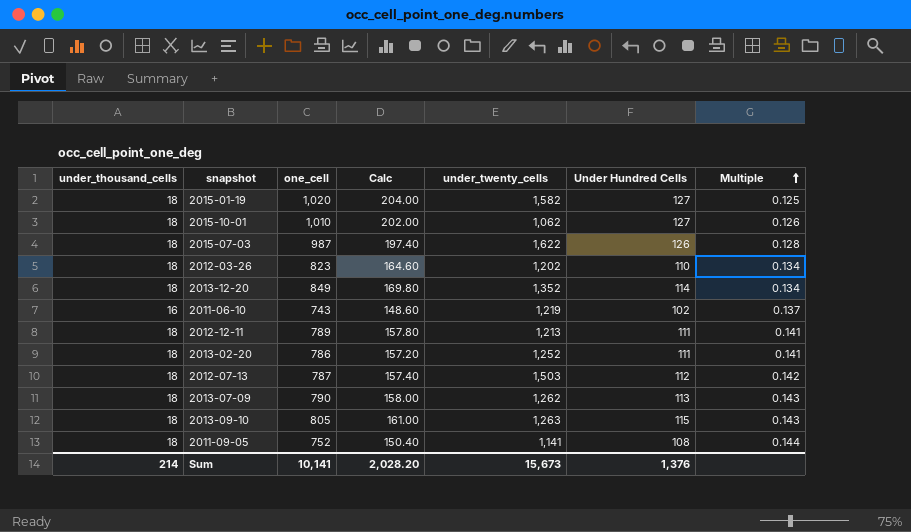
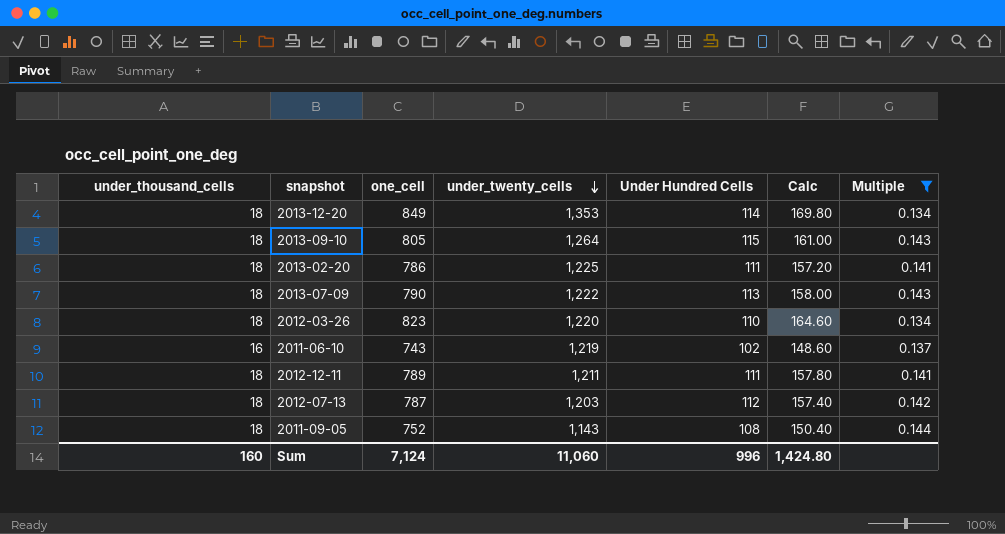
filter: none -> Multiple >= 0.134
row order: Multiple ascending -> under_twenty_cells descending
column Calc | position: 4 -> 6
2013-12-20 | under_twenty_cells: 1,352 -> 1,353
2013-09-10 | under_twenty_cells: 1,263 -> 1,264
2013-02-20 | under_twenty_cells: 1,252 -> 1,225
2013-07-09 | under_twenty_cells: 1,262 -> 1,222
2012-03-26 | under_twenty_cells: 1,202 -> 1,220
2012-12-11 | under_twenty_cells: 1,213 -> 1,211
2012-07-13 | under_twenty_cells: 1,503 -> 1,203
2011-09-05 | under_twenty_cells: 1,141 -> 1,143
Sum | under_thousand_cells: 214 -> 160
Sum | one_cell: 10,141 -> 7,124
Sum | under_twenty_cells: 15,673 -> 11,060
Sum | Under Hundred Cells: 1,376 -> 996
Sum | Calc: 2,028.20 -> 1,424.80

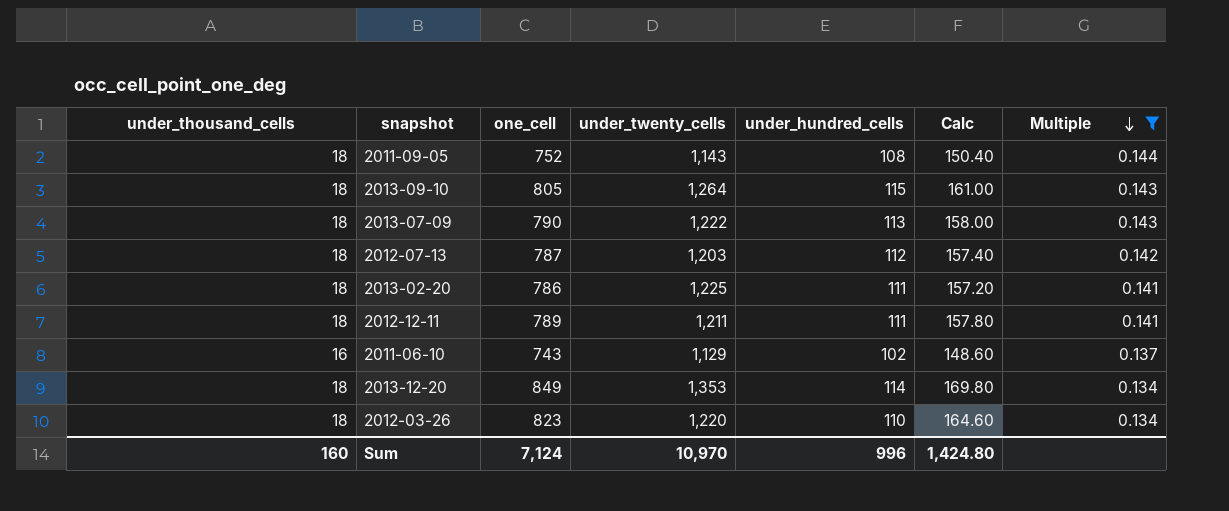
row order: under_twenty_cells descending -> Multiple descending
column name: Under Hundred Cells -> under_hundred_cells
2011-06-10 | under_twenty_cells: 1,219 -> 1,129
Sum | under_twenty_cells: 11,060 -> 10,970

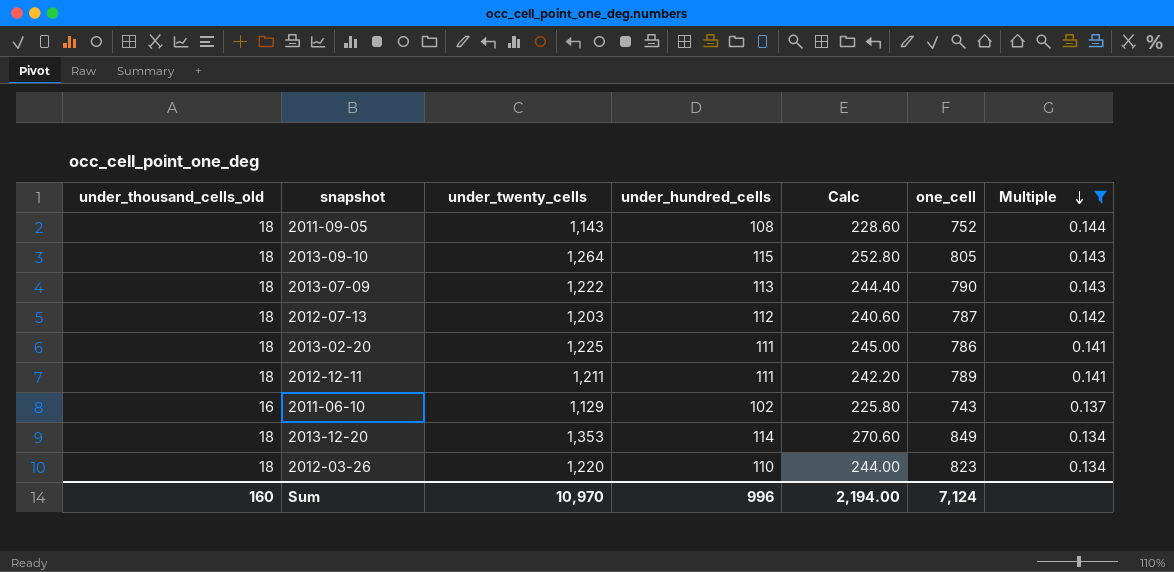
column name: under_thousand_cells -> under_thousand_cells_old
column Calc | formula: [one_cell] * 0.2 -> [under_twenty_cells] * 0.2
column one_cell | position: 3 -> 6
Sum | Calc: 1,424.80 -> 2,194.00

